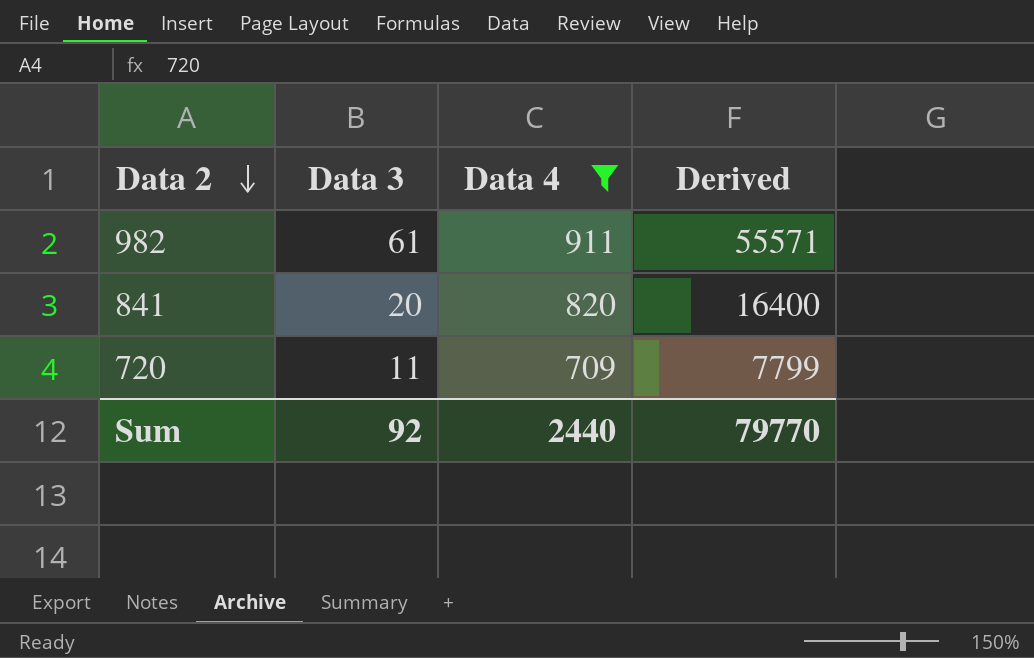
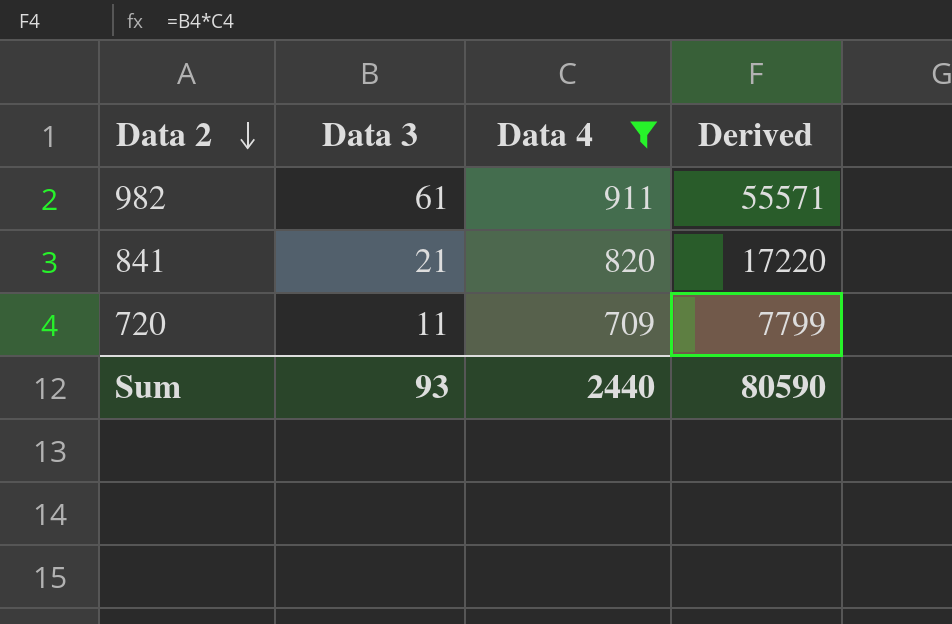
841 | Data 3: 20 -> 21
841 | Derived: 16400 -> 17220
Sum | Data 3: 92 -> 93
Sum | Derived: 79770 -> 80590

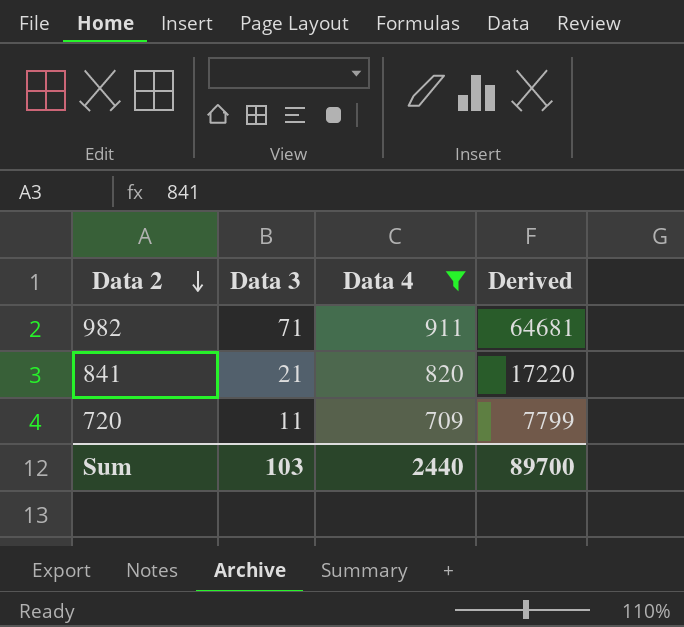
982 | Data 3: 61 -> 71
982 | Derived: 55571 -> 64681
Sum | Data 3: 93 -> 103
Sum | Derived: 80590 -> 89700

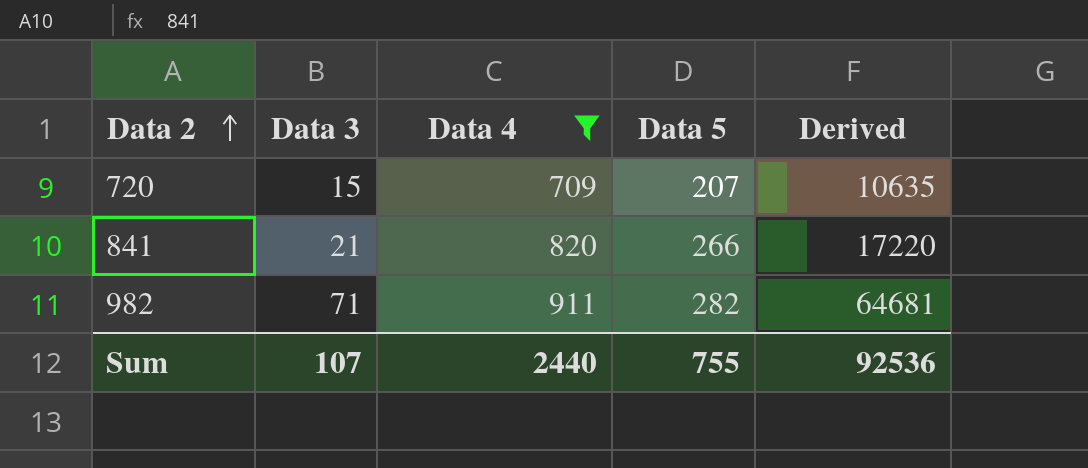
row order: Data 2 descending -> Data 2 ascending
column Data 5 | position: none -> 4
720 | Data 3: 11 -> 15
720 | Derived: 7799 -> 10635
Sum | Data 3: 103 -> 107
Sum | Derived: 89700 -> 92536

